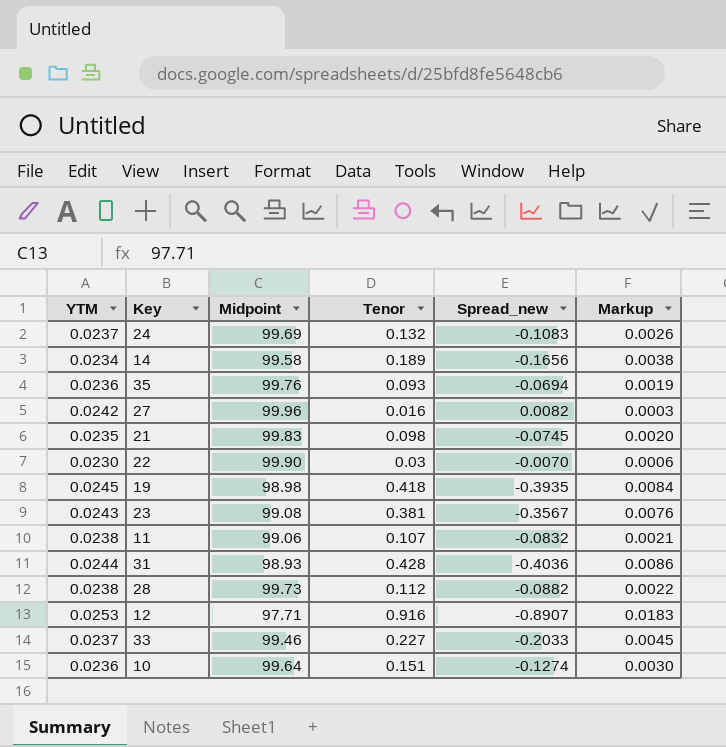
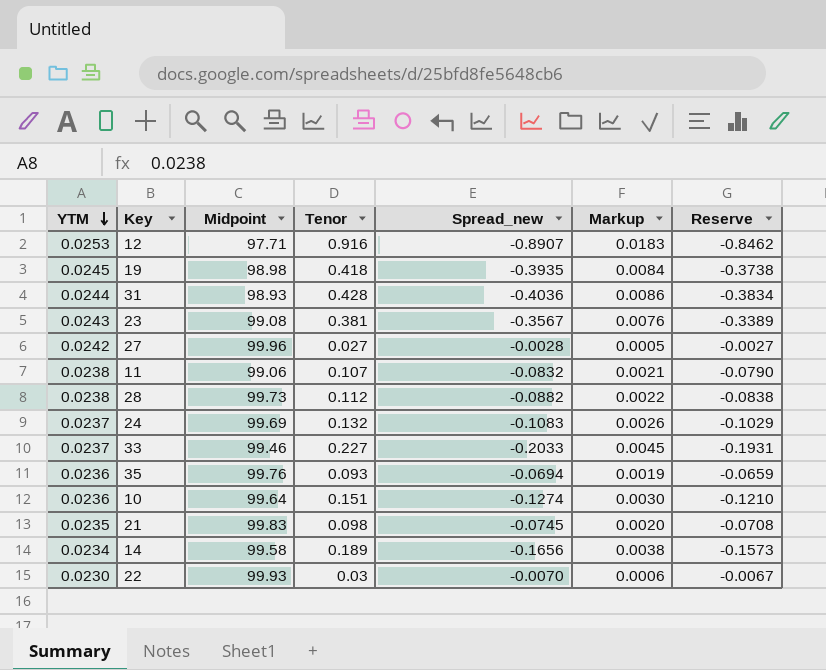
row order: none -> YTM descending
column Reserve | formula: none -> [Spread_new] * 0.95
27 | Tenor: 0.016 -> 0.027
27 | Spread_new: 0.0082 -> -0.0028
27 | Markup: 0.0003 -> 0.0005
22 | Midpoint: 99.90 -> 99.93

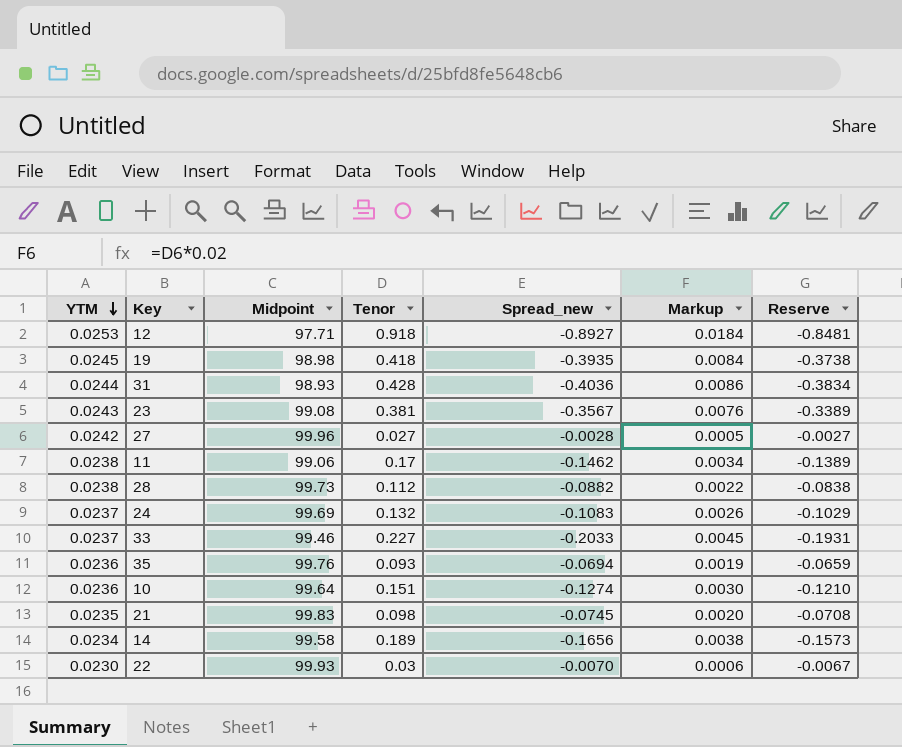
12 | Tenor: 0.916 -> 0.918
12 | Spread_new: -0.8907 -> -0.8927
12 | Markup: 0.0183 -> 0.0184
12 | Reserve: -0.8462 -> -0.8481
11 | Tenor: 0.107 -> 0.17
11 | Spread_new: -0.0832 -> -0.1462
11 | Markup: 0.0021 -> 0.0034
11 | Reserve: -0.0790 -> -0.1389

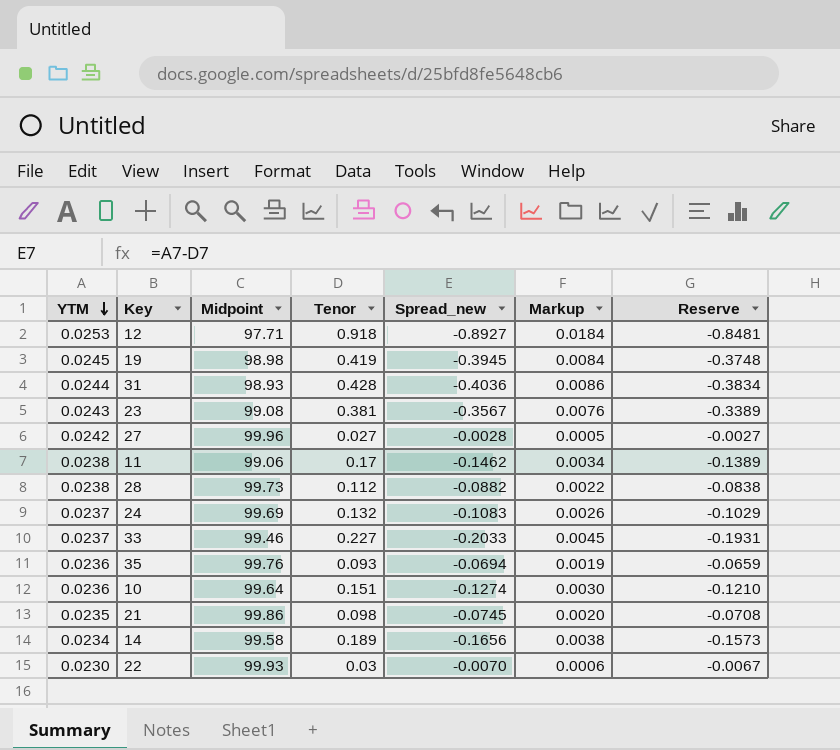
19 | Tenor: 0.418 -> 0.419
19 | Spread_new: -0.3935 -> -0.3945
19 | Reserve: -0.3738 -> -0.3748
21 | Midpoint: 99.83 -> 99.86

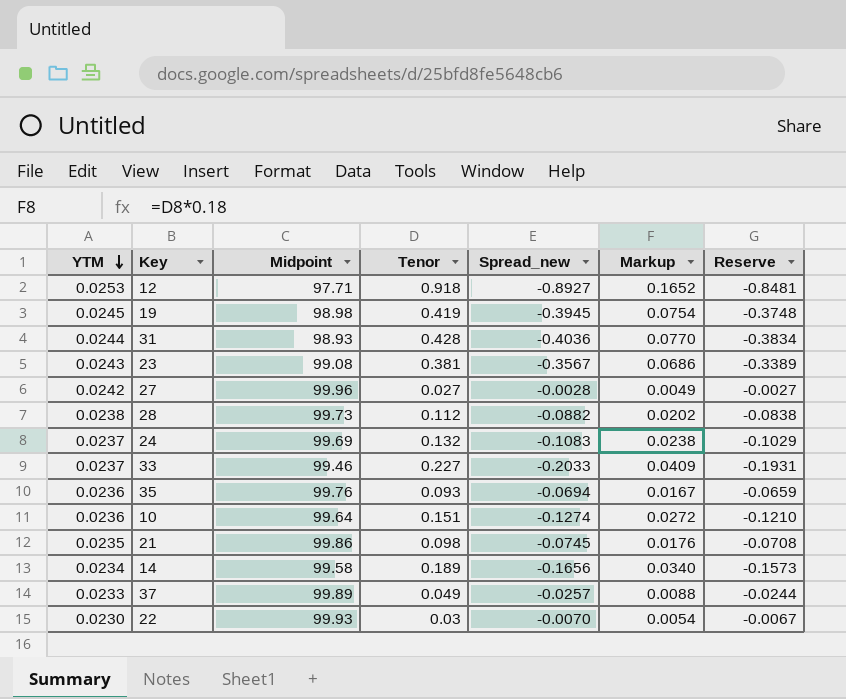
column Markup | formula: [Tenor] * 0.02 -> [Tenor] * 0.18
row 11: 0.0238 | 99.06 | 0.17 | -0.1462 | 0.0034 | -0.1389 -> none
row 37: none -> 0.0233 | 99.89 | 0.049 | -0.0257 | 0.0088 | -0.0244

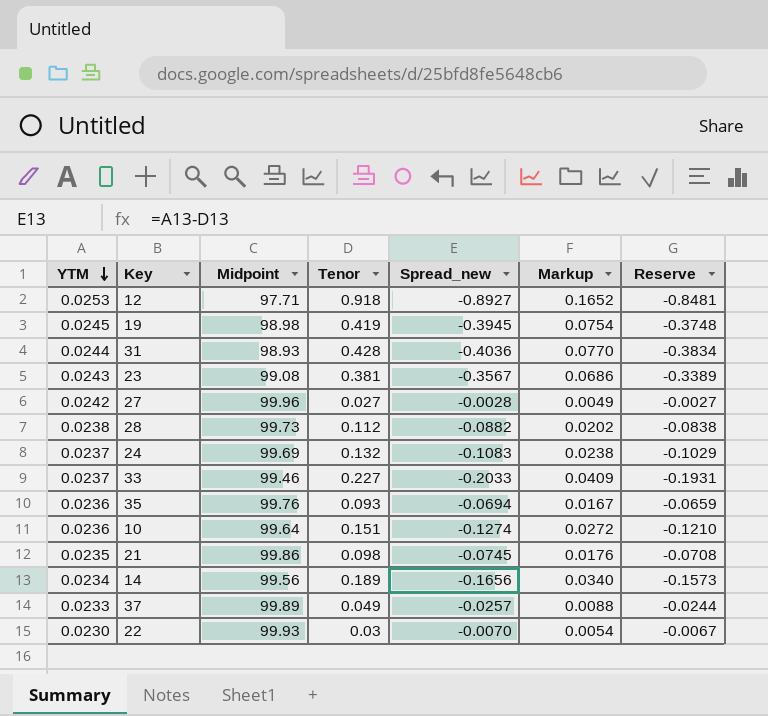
14 | Midpoint: 99.58 -> 99.56

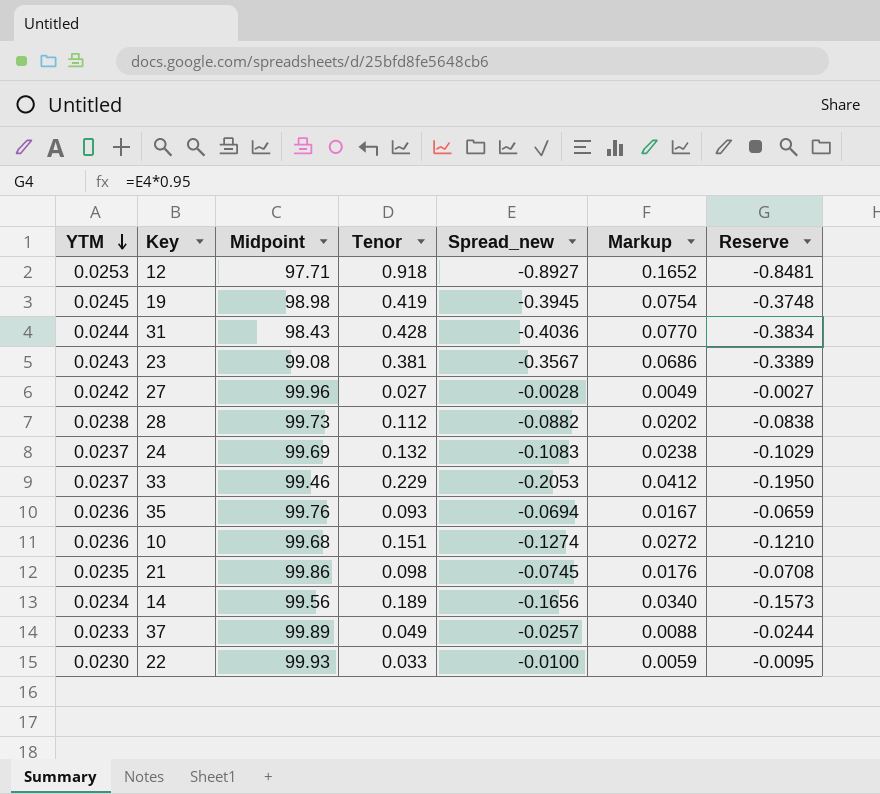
31 | Midpoint: 98.93 -> 98.43
33 | Tenor: 0.227 -> 0.229
33 | Spread_new: -0.2033 -> -0.2053
33 | Markup: 0.0409 -> 0.0412
33 | Reserve: -0.1931 -> -0.1950
10 | Midpoint: 99.64 -> 99.68
22 | Tenor: 0.03 -> 0.033
22 | Spread_new: -0.0070 -> -0.0100
22 | Markup: 0.0054 -> 0.0059
22 | Reserve: -0.0067 -> -0.0095

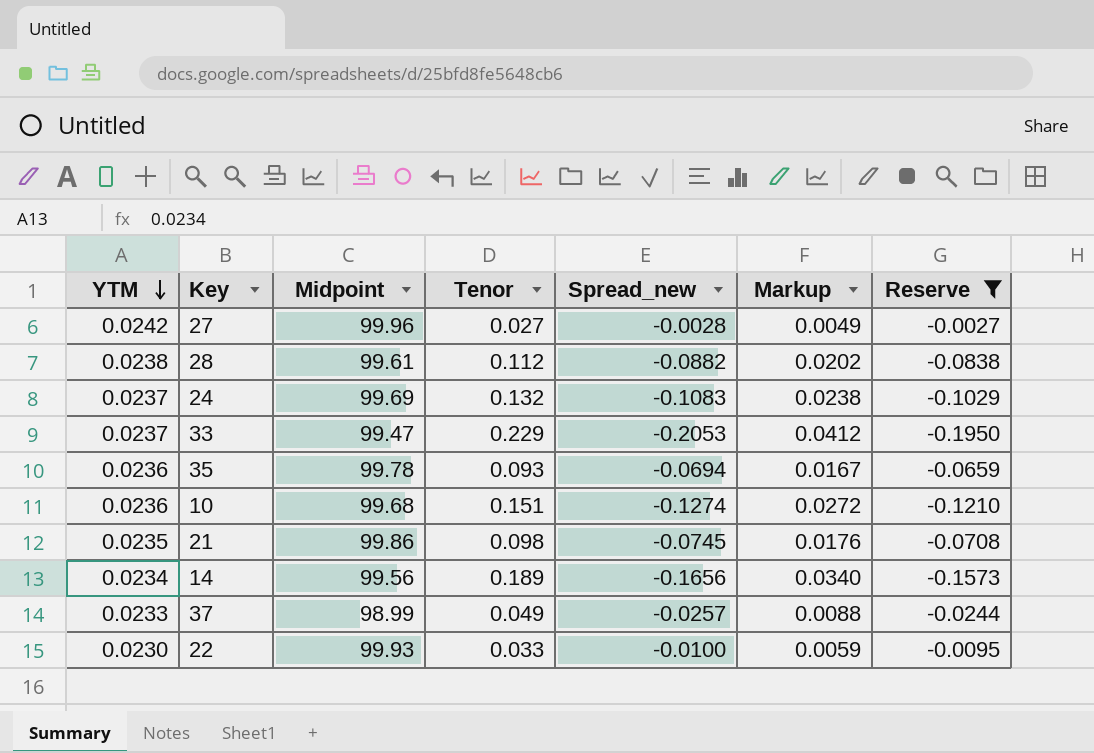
filter: none -> Reserve >= -0.1950
28 | Midpoint: 99.73 -> 99.61
33 | Midpoint: 99.46 -> 99.47
35 | Midpoint: 99.76 -> 99.78
37 | Midpoint: 99.89 -> 98.99

